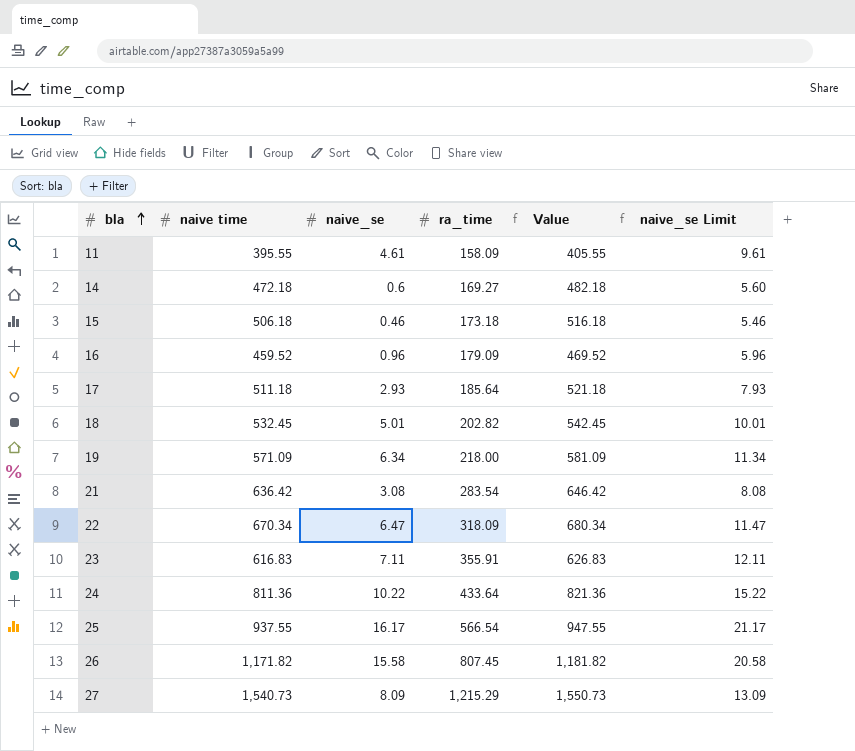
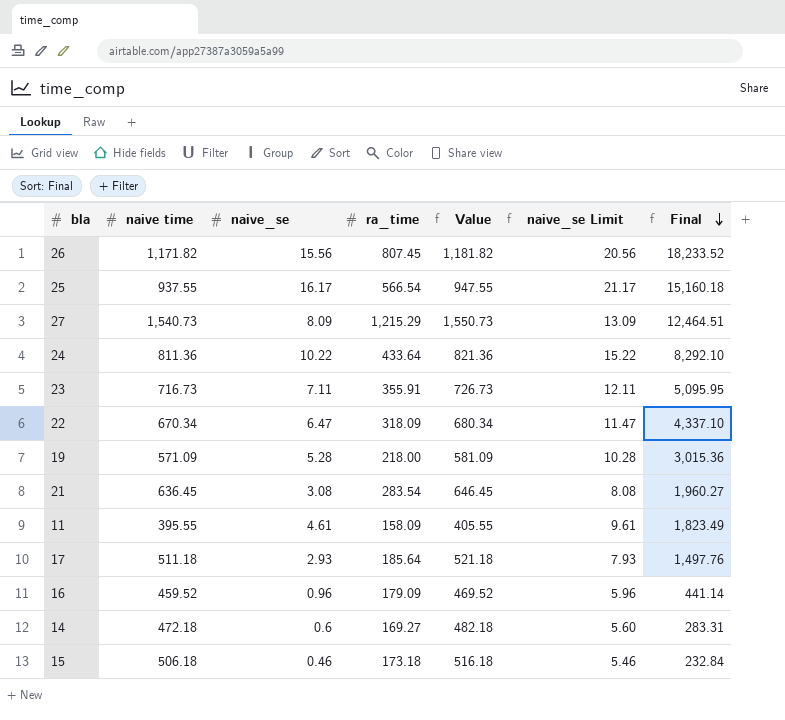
row order: bla ascending -> Final descending
column Final | formula: none -> [naive time] * [naive_se]
row 18: 532.45 | 5.01 | 202.82 | 542.45 | 10.01 -> none
26 | naive_se: 15.58 -> 15.56
26 | naive_se Limit: 20.58 -> 20.56
23 | naive time: 616.83 -> 716.73
23 | Value: 626.83 -> 726.73
19 | naive_se: 6.34 -> 5.28
19 | naive_se Limit: 11.34 -> 10.28
21 | naive time: 636.42 -> 636.45
21 | Value: 646.42 -> 646.45

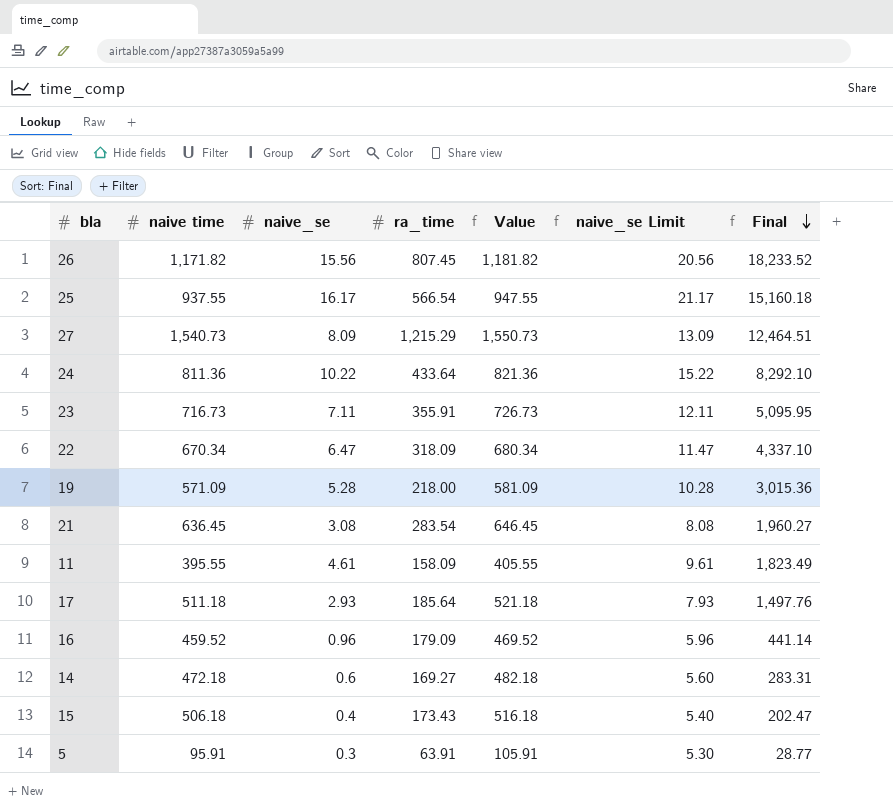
15 | naive_se: 0.46 -> 0.4
15 | ra_time: 173.18 -> 173.43
15 | naive_se Limit: 5.46 -> 5.40
15 | Final: 232.84 -> 202.47
row 5: none -> 95.91 | 0.3 | 63.91 | 105.91 | 5.30 | 28.77

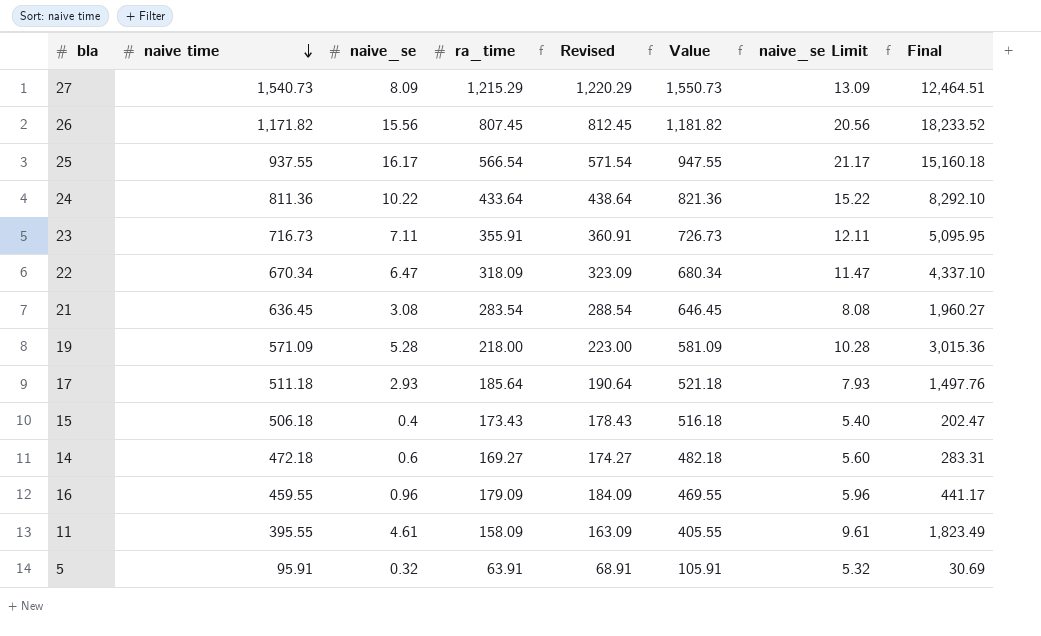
row order: Final descending -> naive time descending
column Revised | formula: none -> [ra_time] + 5
16 | naive time: 459.52 -> 459.55
16 | Value: 469.52 -> 469.55
16 | Final: 441.14 -> 441.17
5 | naive_se: 0.3 -> 0.32
5 | naive_se Limit: 5.30 -> 5.32
5 | Final: 28.77 -> 30.69

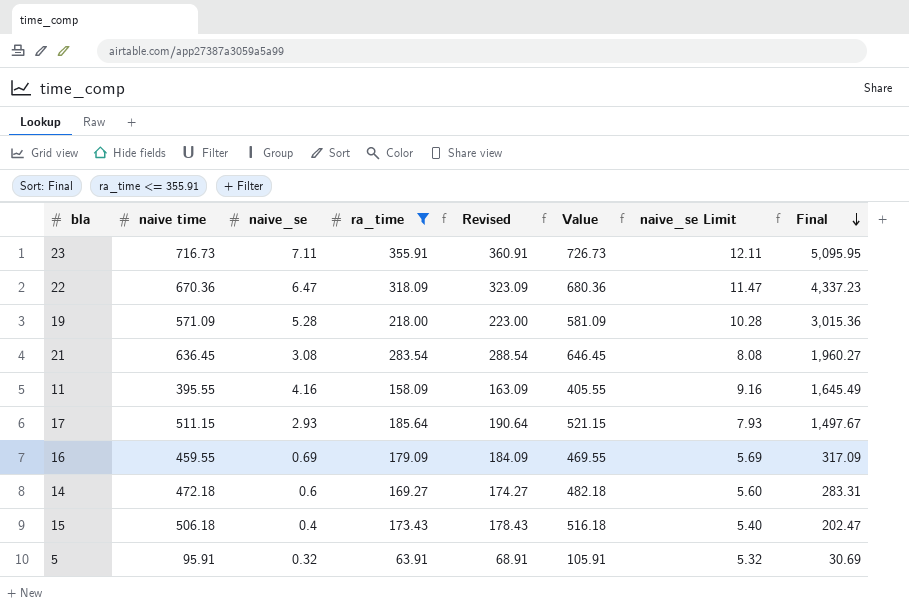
filter: none -> ra_time <= 355.91
row order: naive time descending -> Final descending
22 | naive time: 670.34 -> 670.36
22 | Value: 680.34 -> 680.36
22 | Final: 4,337.10 -> 4,337.23
11 | naive_se: 4.61 -> 4.16
11 | naive_se Limit: 9.61 -> 9.16
11 | Final: 1,823.49 -> 1,645.49
17 | naive time: 511.18 -> 511.15
17 | Value: 521.18 -> 521.15
17 | Final: 1,497.76 -> 1,497.67
16 | naive_se: 0.96 -> 0.69
16 | naive_se Limit: 5.96 -> 5.69
16 | Final: 441.17 -> 317.09

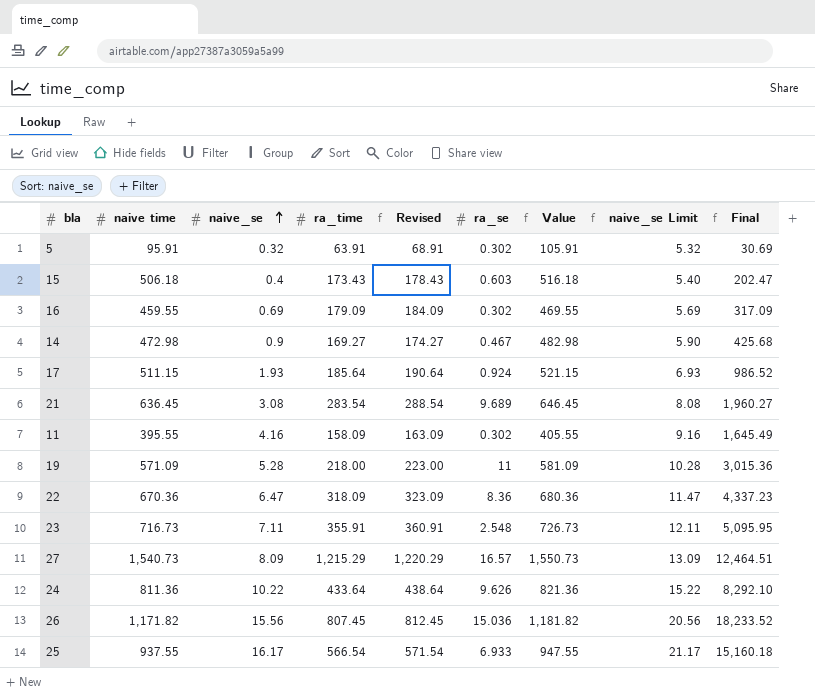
filter: ra_time <= 355.91 -> none
row order: Final descending -> naive_se ascending
column ra_se | position: none -> 6
14 | naive time: 472.18 -> 472.98
14 | naive_se: 0.6 -> 0.9
14 | Value: 482.18 -> 482.98
14 | naive_se Limit: 5.60 -> 5.90
14 | Final: 283.31 -> 425.68
17 | naive_se: 2.93 -> 1.93
17 | naive_se Limit: 7.93 -> 6.93
17 | Final: 1,497.67 -> 986.52

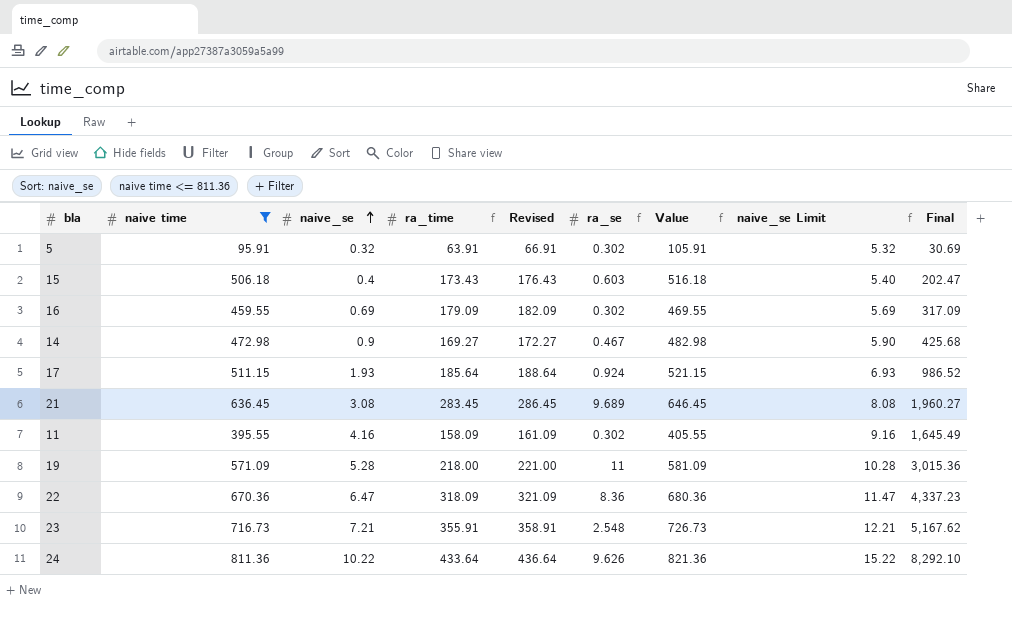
filter: none -> naive time <= 811.36
column Revised | formula: [ra_time] + 5 -> [ra_time] + 3
21 | ra_time: 283.54 -> 283.45
23 | naive_se: 7.11 -> 7.21
23 | naive_se Limit: 12.11 -> 12.21
23 | Final: 5,095.95 -> 5,167.62

